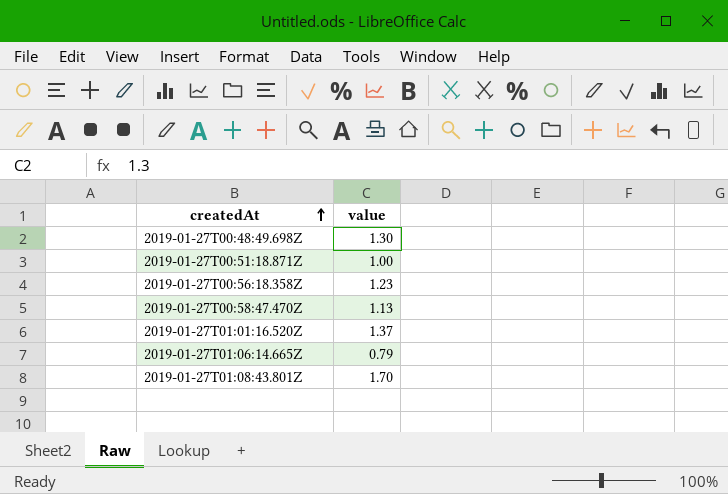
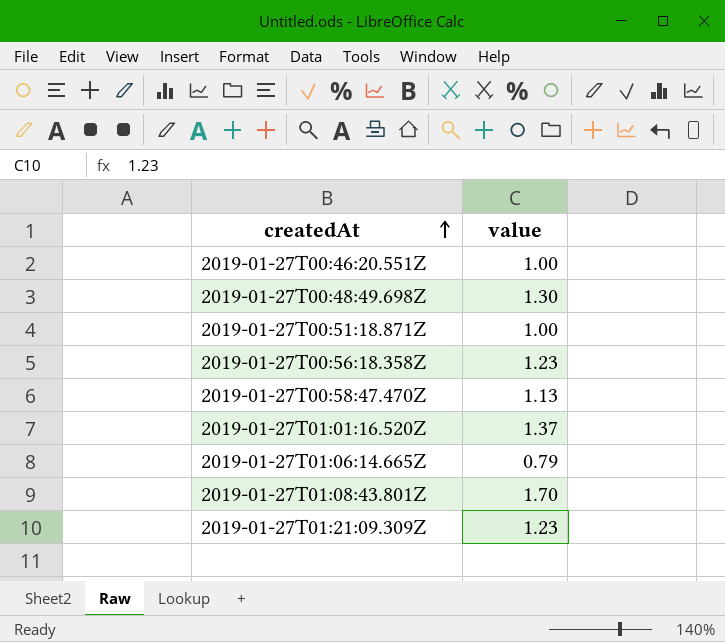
row 2019-01-27T00:46:20.551Z: none -> 1.00
row 2019-01-27T01:21:09.309Z: none -> 1.23

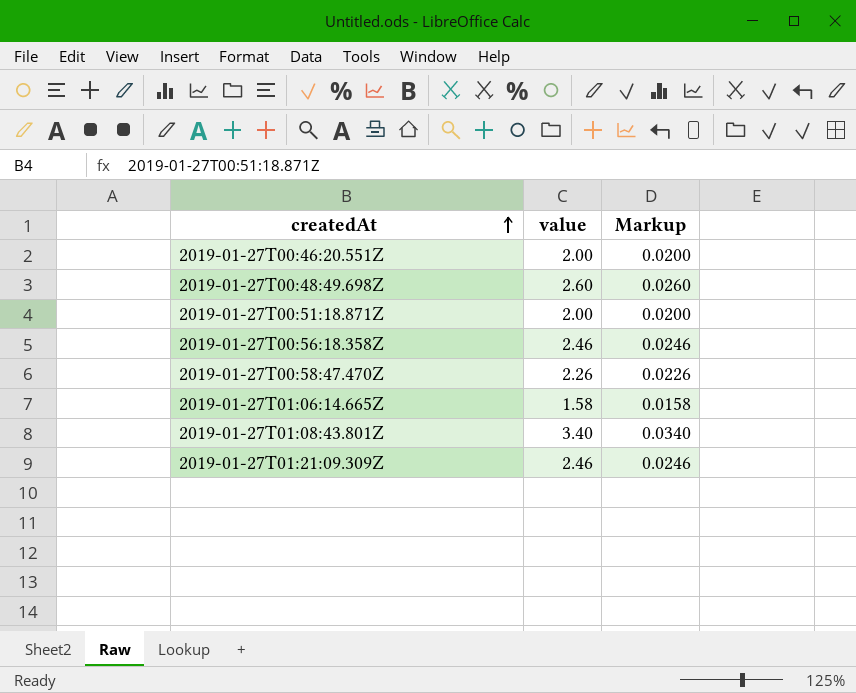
column Markup | formula: none -> [value] * 0.01
row 2019-01-27T01:01:16.520Z: 1.37 -> none
2019-01-27T00:46:20.551Z | value: 1.00 -> 2.00
2019-01-27T00:48:49.698Z | value: 1.30 -> 2.60
2019-01-27T00:51:18.871Z | value: 1.00 -> 2.00
2019-01-27T00:56:18.358Z | value: 1.23 -> 2.46
2019-01-27T00:58:47.470Z | value: 1.13 -> 2.26
2019-01-27T01:06:14.665Z | value: 0.79 -> 1.58
2019-01-27T01:08:43.801Z | value: 1.70 -> 3.40
2019-01-27T01:21:09.309Z | value: 1.23 -> 2.46

